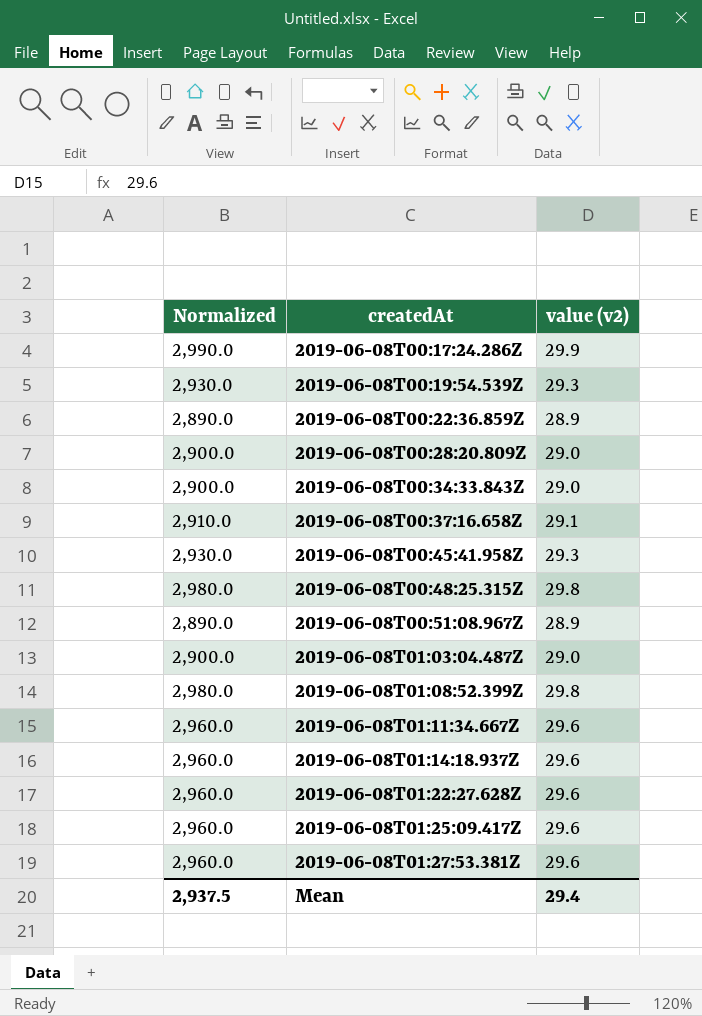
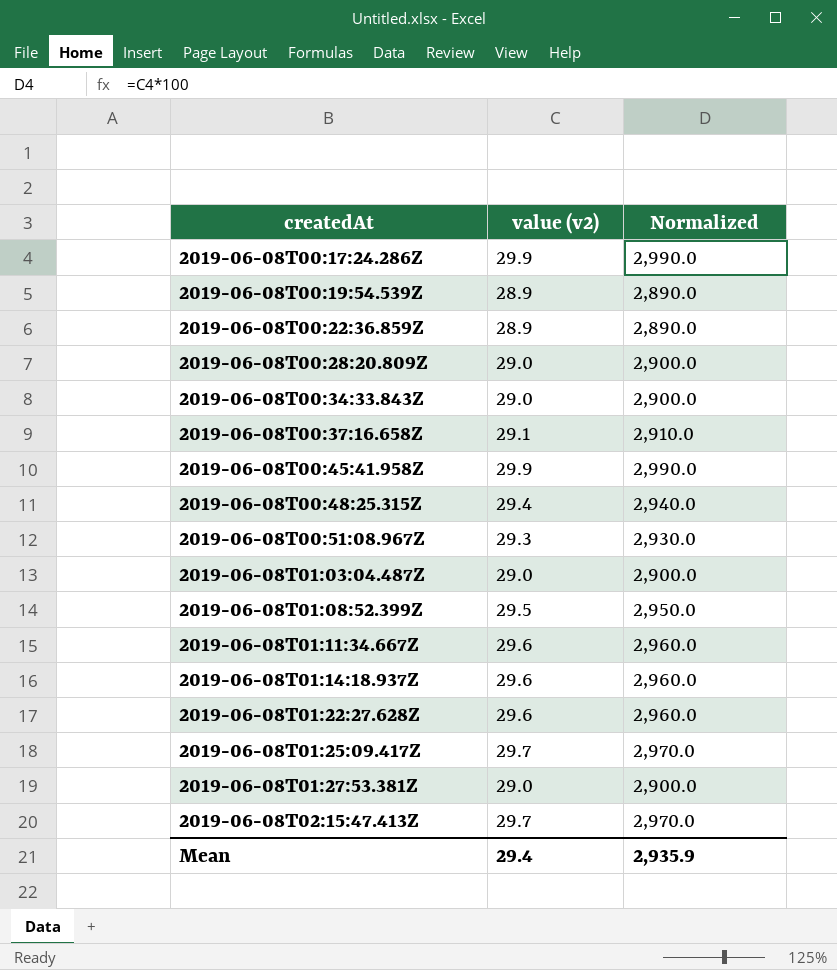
column Normalized | position: 1 -> 3
2019-06-08T00:19:54.539Z | value (v2): 29.3 -> 28.9
2019-06-08T00:19:54.539Z | Normalized: 2,930.0 -> 2,890.0
2019-06-08T00:45:41.958Z | value (v2): 29.3 -> 29.9
2019-06-08T00:45:41.958Z | Normalized: 2,930.0 -> 2,990.0
2019-06-08T00:48:25.315Z | value (v2): 29.8 -> 29.4
2019-06-08T00:48:25.315Z | Normalized: 2,980.0 -> 2,940.0
2019-06-08T00:51:08.967Z | value (v2): 28.9 -> 29.3
2019-06-08T00:51:08.967Z | Normalized: 2,890.0 -> 2,930.0
2019-06-08T01:08:52.399Z | value (v2): 29.8 -> 29.5
2019-06-08T01:08:52.399Z | Normalized: 2,980.0 -> 2,950.0
2019-06-08T01:25:09.417Z | value (v2): 29.6 -> 29.7
2019-06-08T01:25:09.417Z | Normalized: 2,960.0 -> 2,970.0
2019-06-08T01:27:53.381Z | value (v2): 29.6 -> 29.0
2019-06-08T01:27:53.381Z | Normalized: 2,960.0 -> 2,900.0
row 2019-06-08T02:15:47.413Z: none -> 29.7 | 2,970.0
Mean | Normalized: 2,937.5 -> 2,935.9

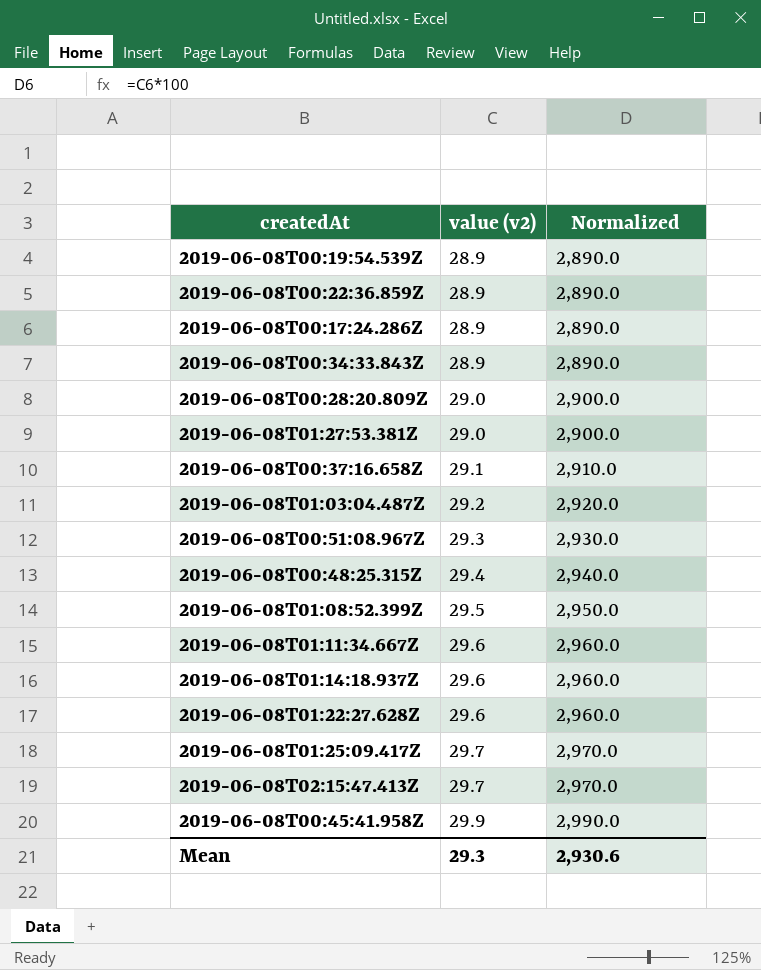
row order: createdAt ascending -> value (v2) ascending
2019-06-08T00:17:24.286Z | value (v2): 29.9 -> 28.9
2019-06-08T00:17:24.286Z | Normalized: 2,990.0 -> 2,890.0
2019-06-08T00:34:33.843Z | value (v2): 29.0 -> 28.9
2019-06-08T00:34:33.843Z | Normalized: 2,900.0 -> 2,890.0
2019-06-08T01:03:04.487Z | value (v2): 29.0 -> 29.2
2019-06-08T01:03:04.487Z | Normalized: 2,900.0 -> 2,920.0
Mean | value (v2): 29.4 -> 29.3
Mean | Normalized: 2,935.9 -> 2,930.6

